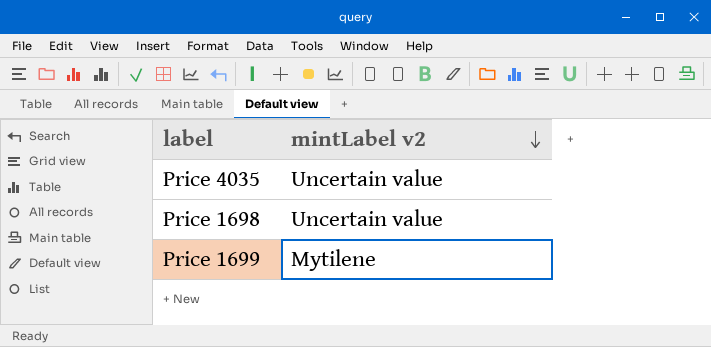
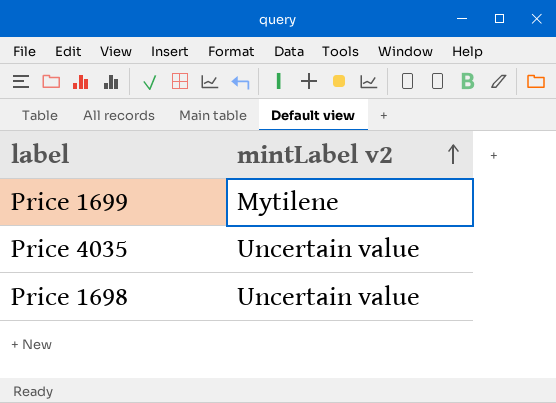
row order: mintLabel v2 descending -> mintLabel v2 ascending

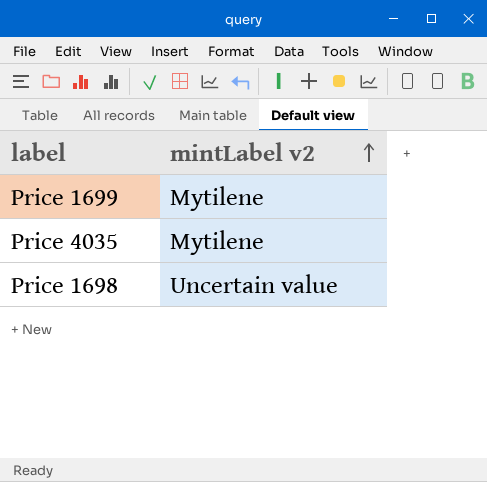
Price 4035 | mintLabel v2: Uncertain value -> Mytilene

